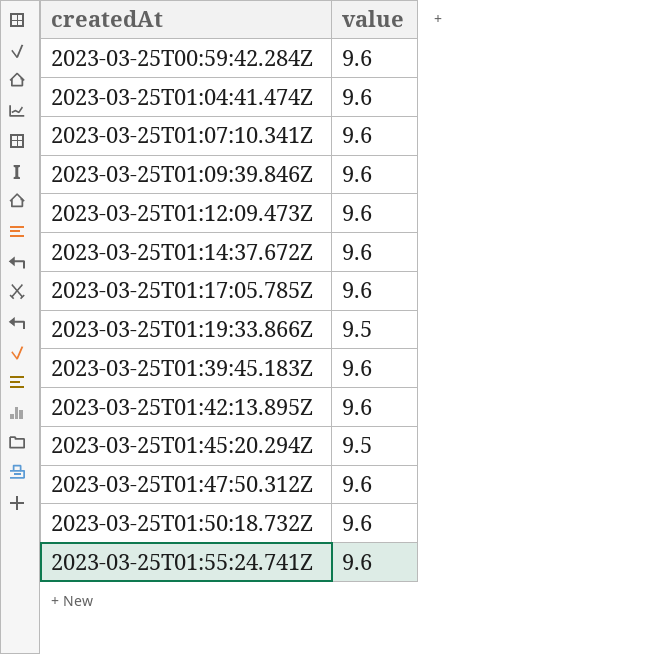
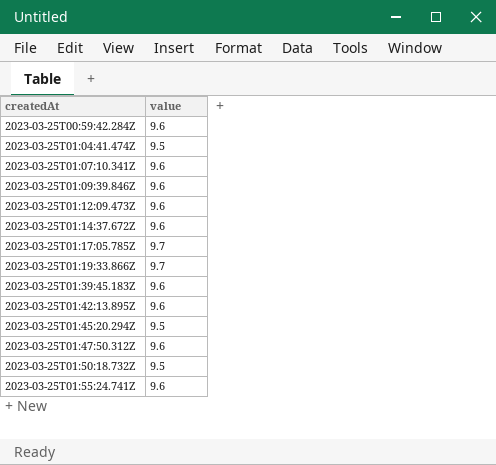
2023-03-25T01:04:41.474Z | value: 9.6 -> 9.5
2023-03-25T01:17:05.785Z | value: 9.6 -> 9.7
2023-03-25T01:19:33.866Z | value: 9.5 -> 9.7
2023-03-25T01:50:18.732Z | value: 9.6 -> 9.5

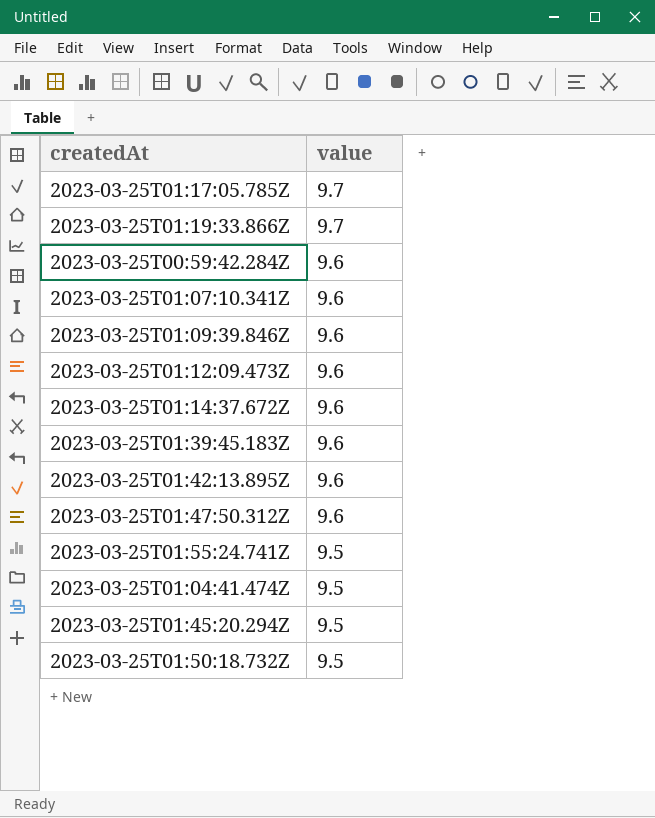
row order: createdAt ascending -> value descending
2023-03-25T01:55:24.741Z | value: 9.6 -> 9.5

